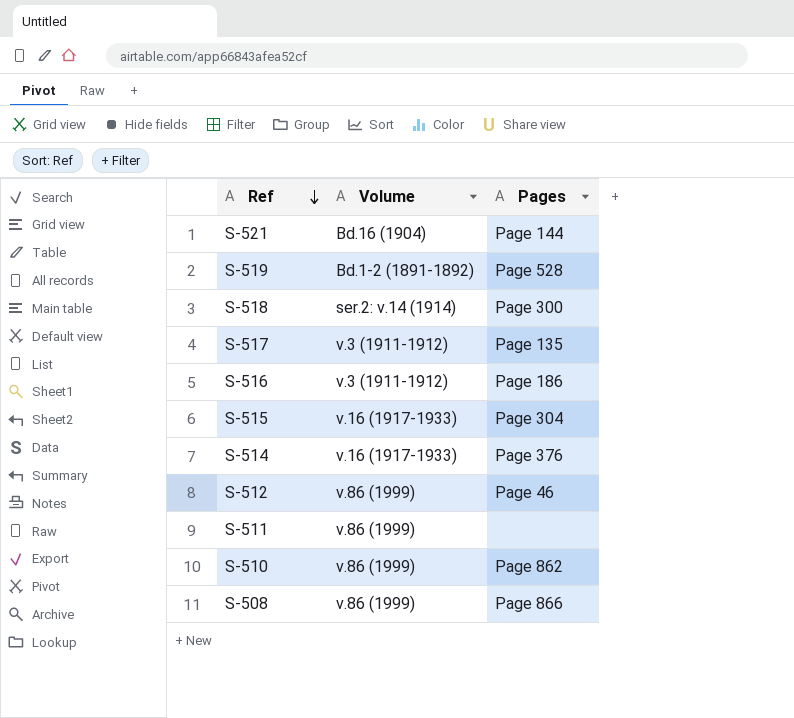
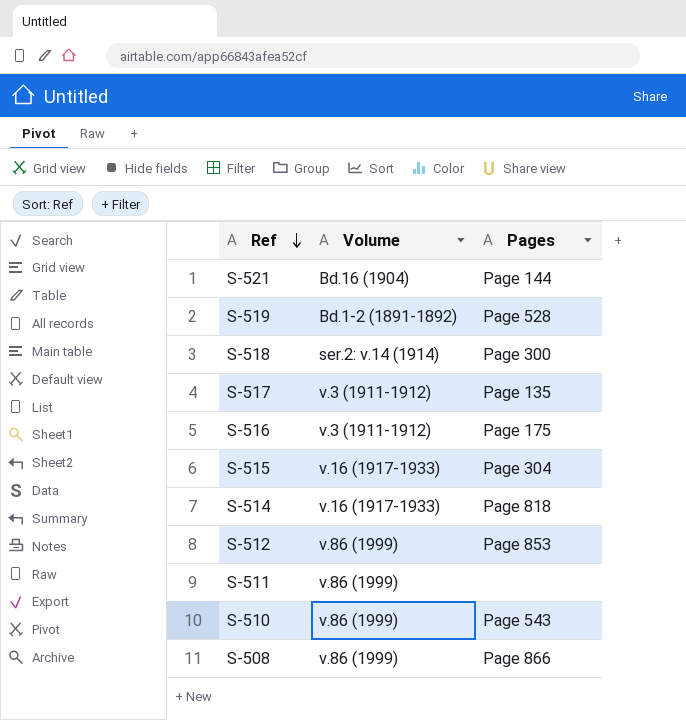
S-516 | Pages: Page 186 -> Page 175
S-514 | Pages: Page 376 -> Page 818
S-512 | Pages: Page 46 -> Page 853
S-510 | Pages: Page 862 -> Page 543

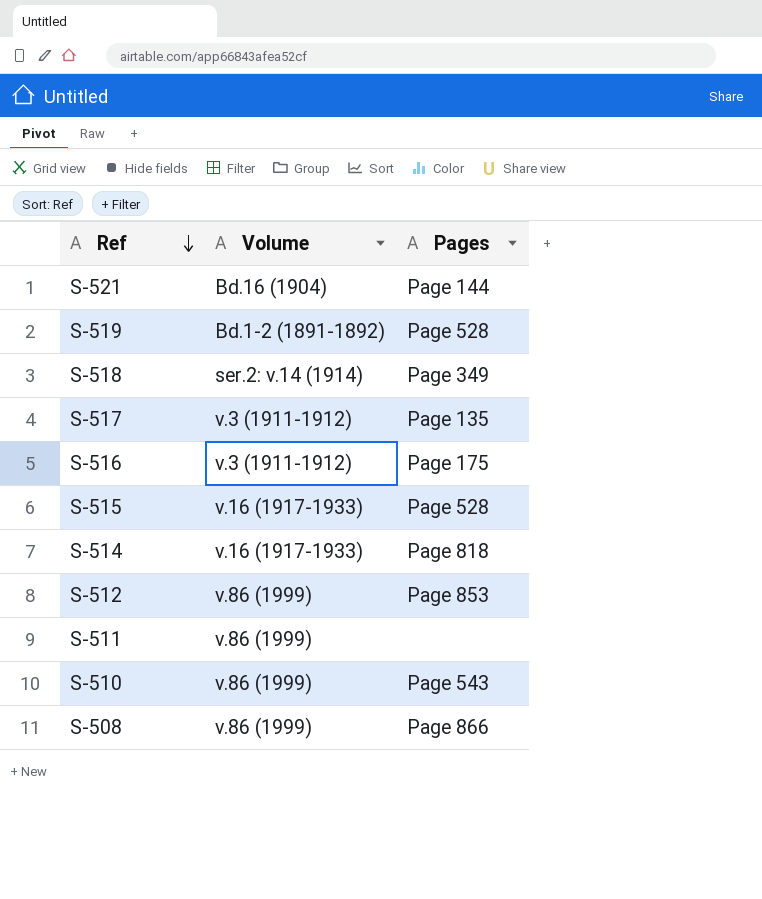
S-518 | Pages: Page 300 -> Page 349
S-515 | Pages: Page 304 -> Page 528

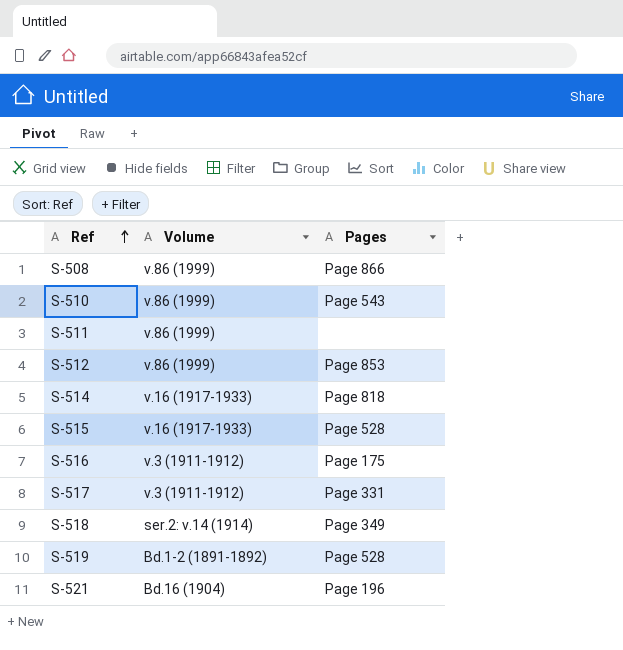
row order: Ref descending -> Ref ascending
S-517 | Pages: Page 135 -> Page 331
S-521 | Pages: Page 144 -> Page 196

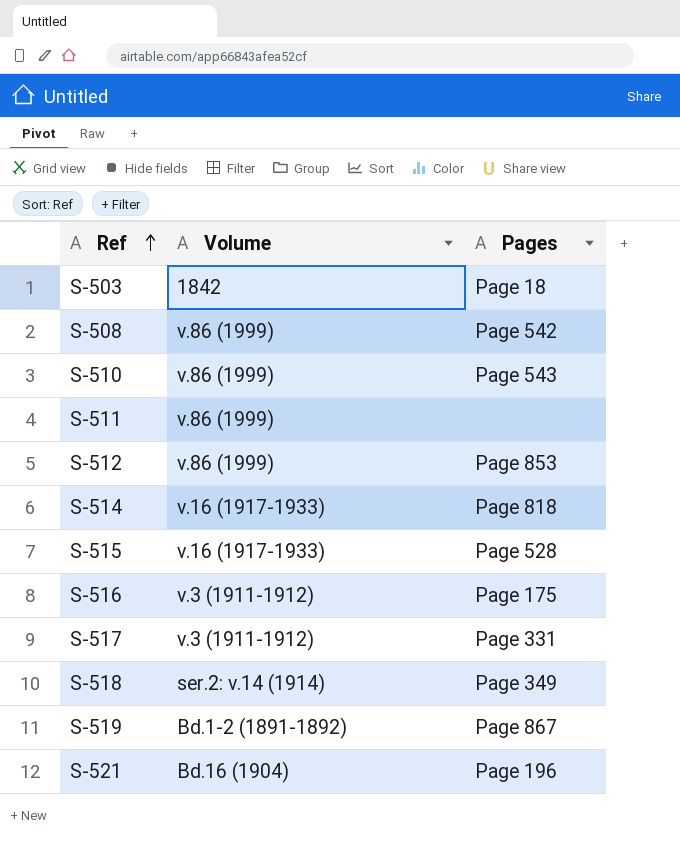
row S-503: none -> 1842 | Page 18
S-508 | Pages: Page 866 -> Page 542
S-519 | Pages: Page 528 -> Page 867

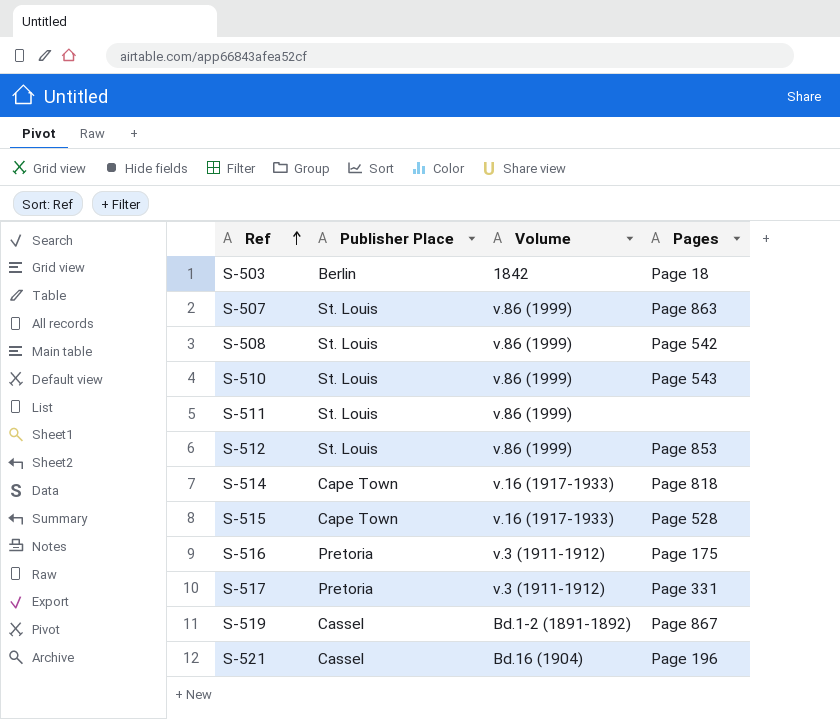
column Publisher Place | position: none -> 2
row S-518: ser.2: v.14 (1914) | Page 349 -> none
row S-507: none -> St. Louis | v.86 (1999) | Page 863

